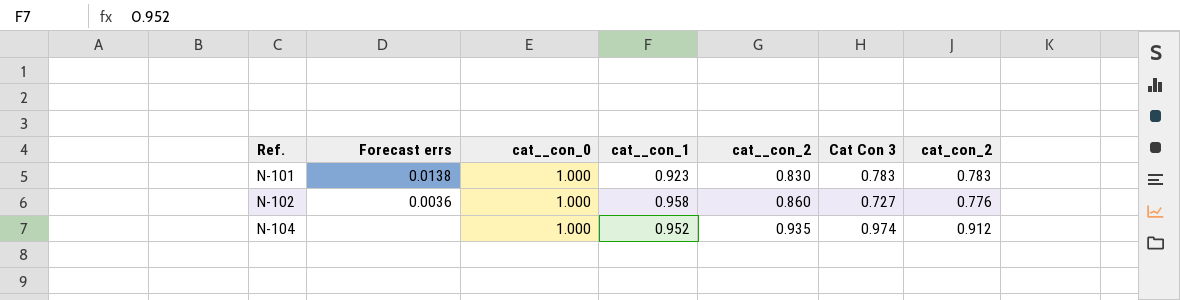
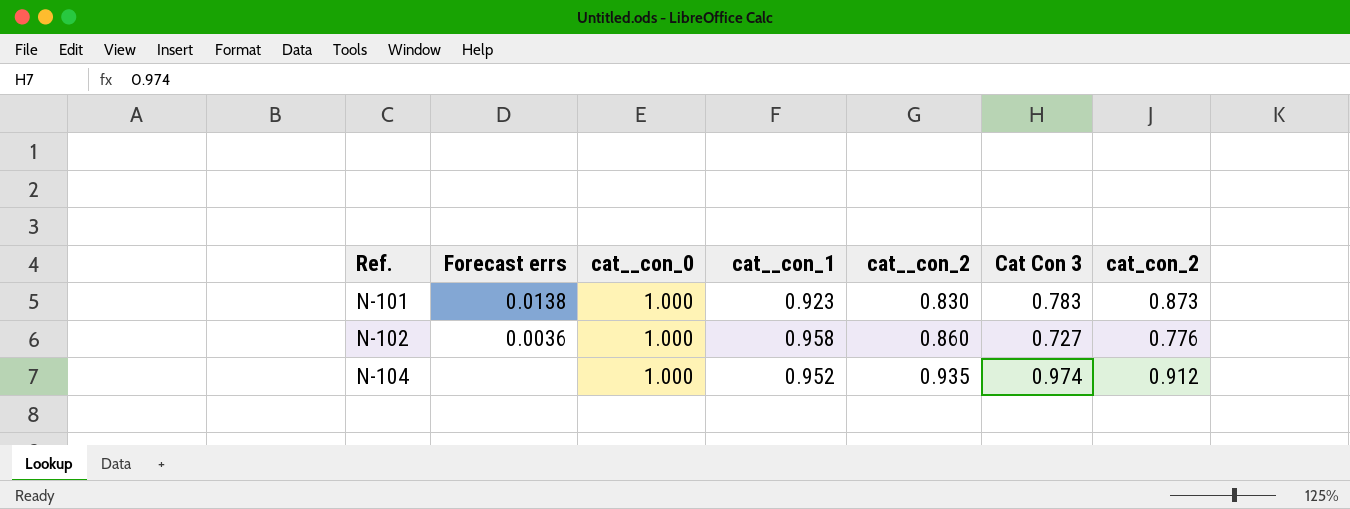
N-101 | cat_con_2: 0.783 -> 0.873

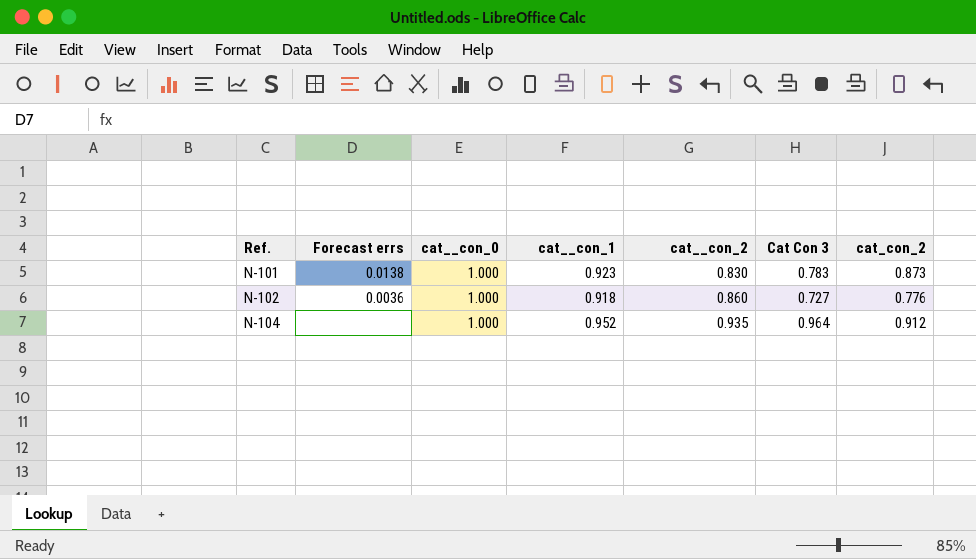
N-102 | cat__con_1: 0.958 -> 0.918
N-104 | Cat Con 3: 0.974 -> 0.964

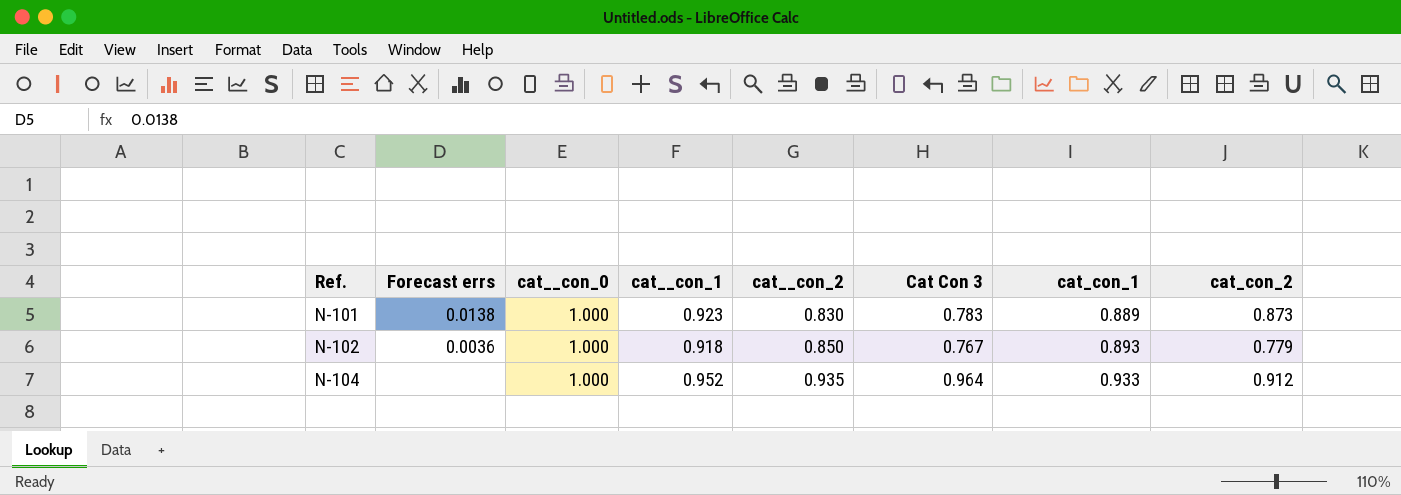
column cat_con_1 | position: none -> 7
N-102 | cat__con_2: 0.860 -> 0.850
N-102 | Cat Con 3: 0.727 -> 0.767
N-102 | cat_con_2: 0.776 -> 0.779

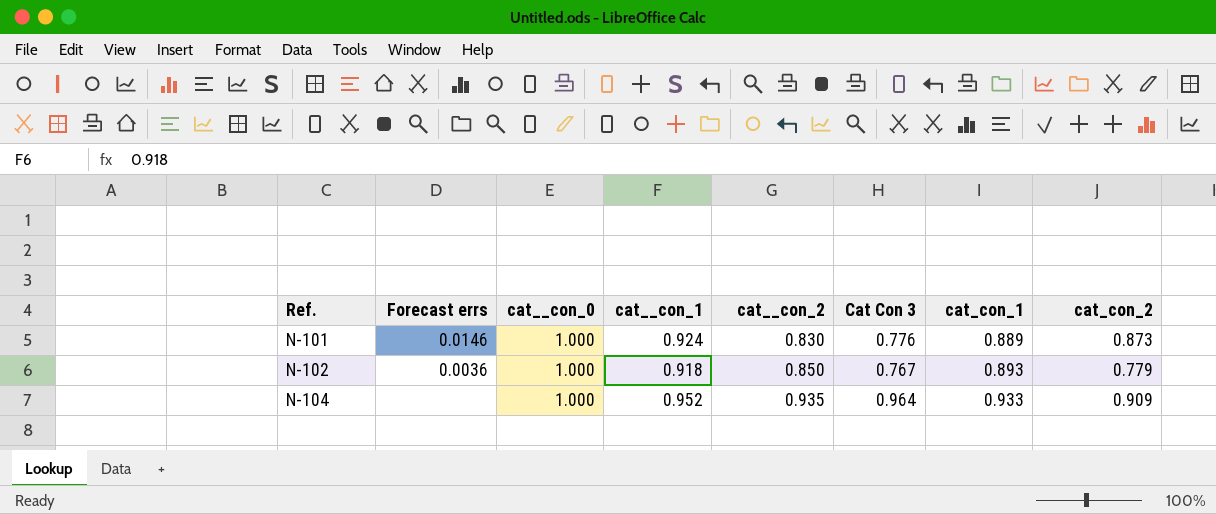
N-101 | Forecast errs: 0.0138 -> 0.0146
N-101 | cat__con_1: 0.923 -> 0.924
N-101 | Cat Con 3: 0.783 -> 0.776
N-104 | cat_con_2: 0.912 -> 0.909

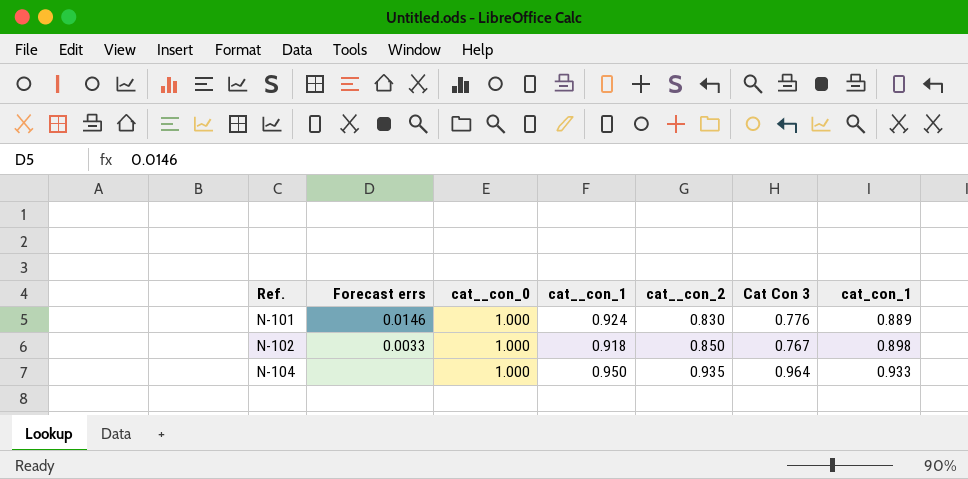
column cat_con_2 | position: 8 -> none
N-102 | Forecast errs: 0.0036 -> 0.0033
N-102 | cat_con_1: 0.893 -> 0.898
N-104 | cat__con_1: 0.952 -> 0.950

